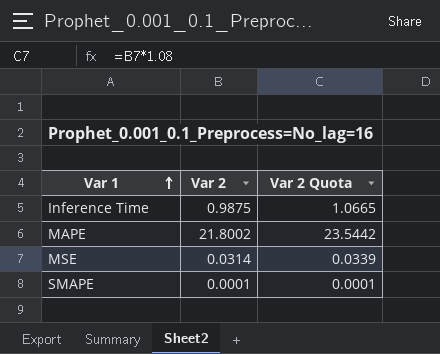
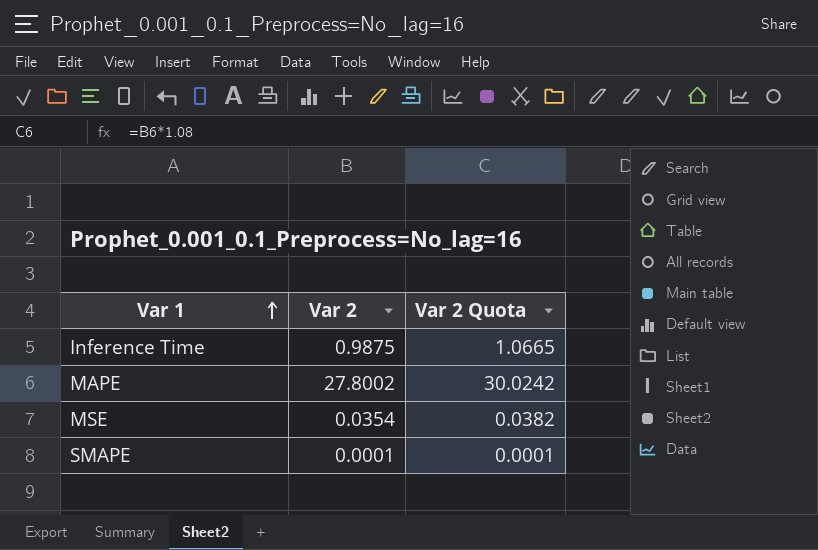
MAPE | Var 2: 21.8002 -> 27.8002
MAPE | Var 2 Quota: 23.5442 -> 30.0242
MSE | Var 2: 0.0314 -> 0.0354
MSE | Var 2 Quota: 0.0339 -> 0.0382

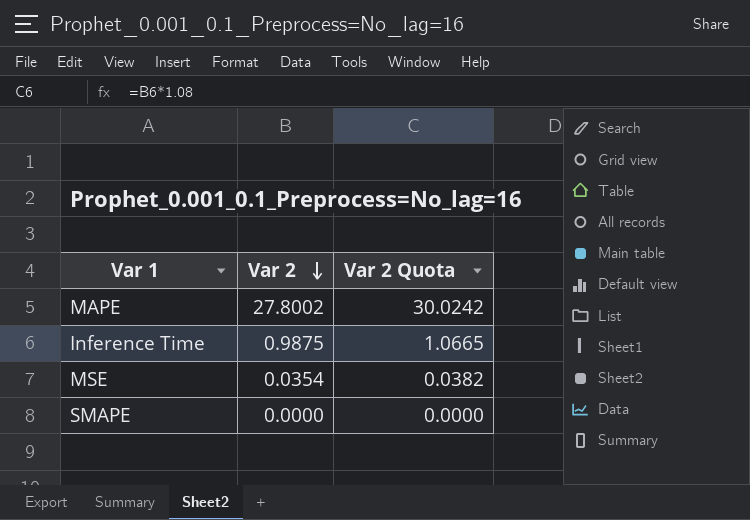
row order: Var 1 ascending -> Var 2 descending
SMAPE | Var 2: 0.0001 -> 0.0000
SMAPE | Var 2 Quota: 0.0001 -> 0.0000

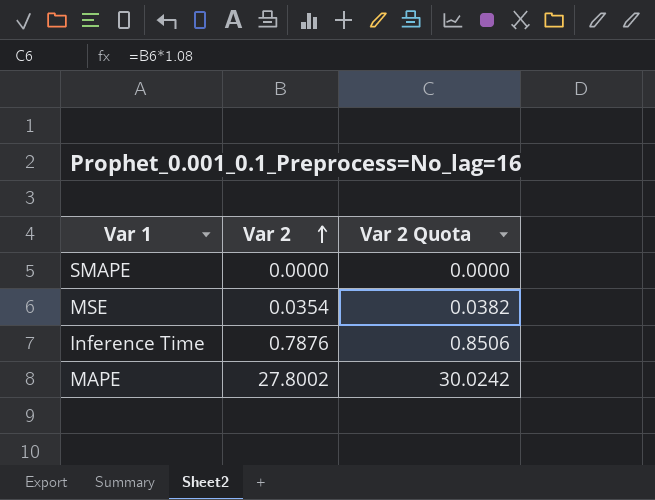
row order: Var 2 descending -> Var 2 ascending
Inference Time | Var 2: 0.9875 -> 0.7876
Inference Time | Var 2 Quota: 1.0665 -> 0.8506

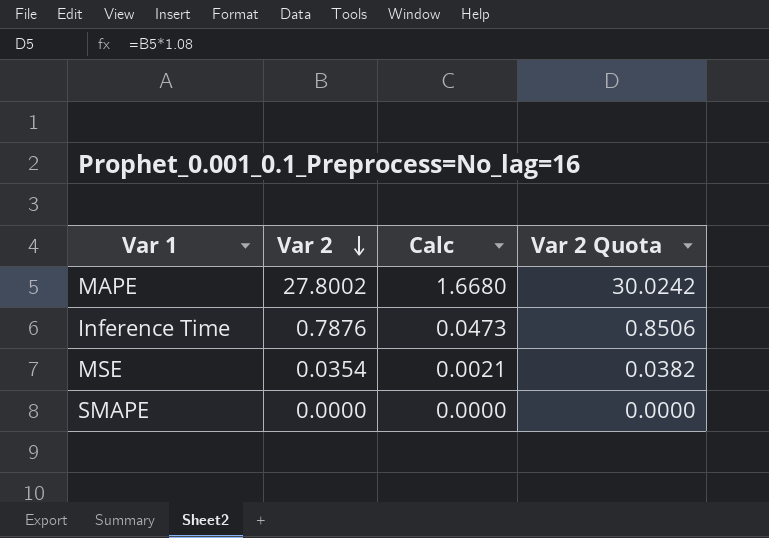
row order: Var 2 ascending -> Var 2 descending
column Calc | formula: none -> [Var 2] * 0.06

